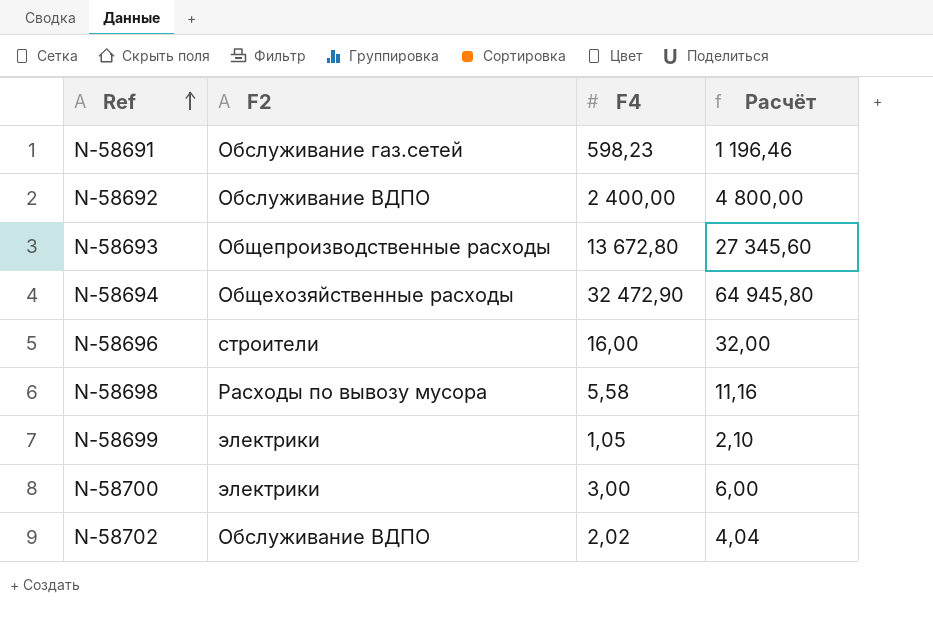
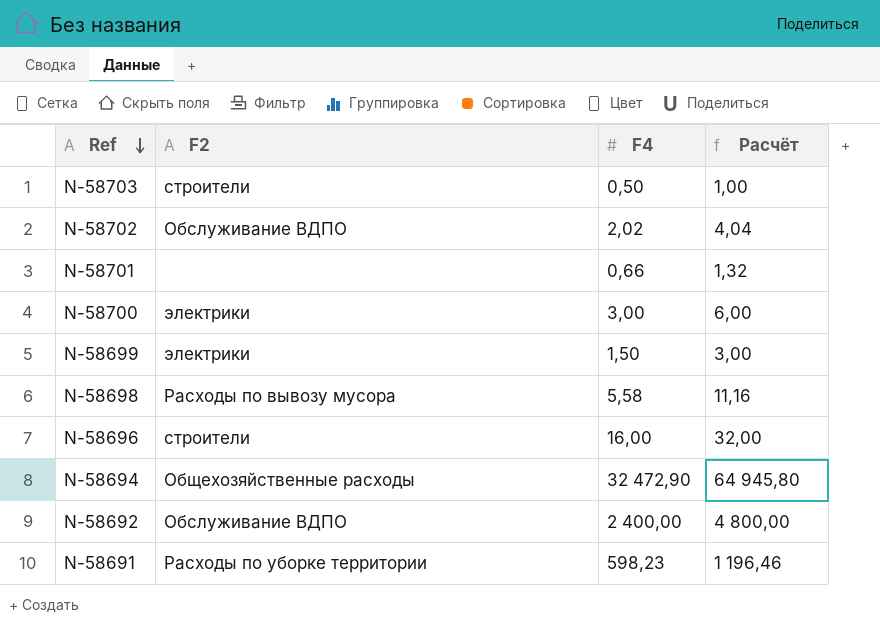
row order: Ref ascending -> Ref descending
row N-58693: Общепроизводственные расходы | 13 672,80 | 27 345,60 -> none
row N-58703: none -> строители | 0,50 | 1,00
row N-58701: none -> none | 0,66 | 1,32
N-58699 | F4: 1,05 -> 1,50
N-58699 | Расчёт: 2,10 -> 3,00
N-58691 | F2: Обслуживание газ.сетей -> Расходы по уборке территории

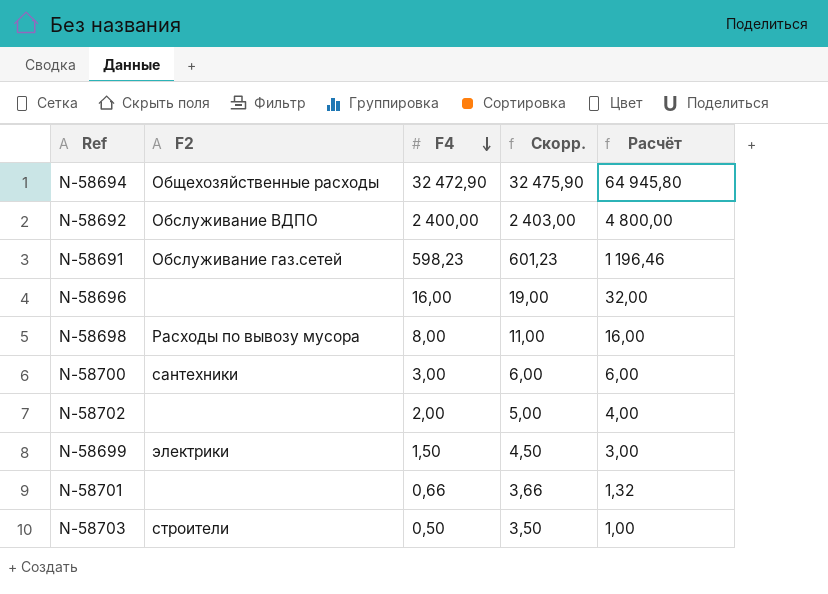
row order: Ref descending -> F4 descending
column Скорр. | formula: none -> [F4] + 3
N-58691 | F2: Расходы по уборке территории -> Обслуживание газ.сетей
N-58696 | F2: строители -> none
N-58698 | F4: 5,58 -> 8,00
N-58698 | Расчёт: 11,16 -> 16,00
N-58700 | F2: электрики -> сантехники
N-58702 | F2: Обслуживание ВДПО -> none
N-58702 | F4: 2,02 -> 2,00
N-58702 | Расчёт: 4,04 -> 4,00

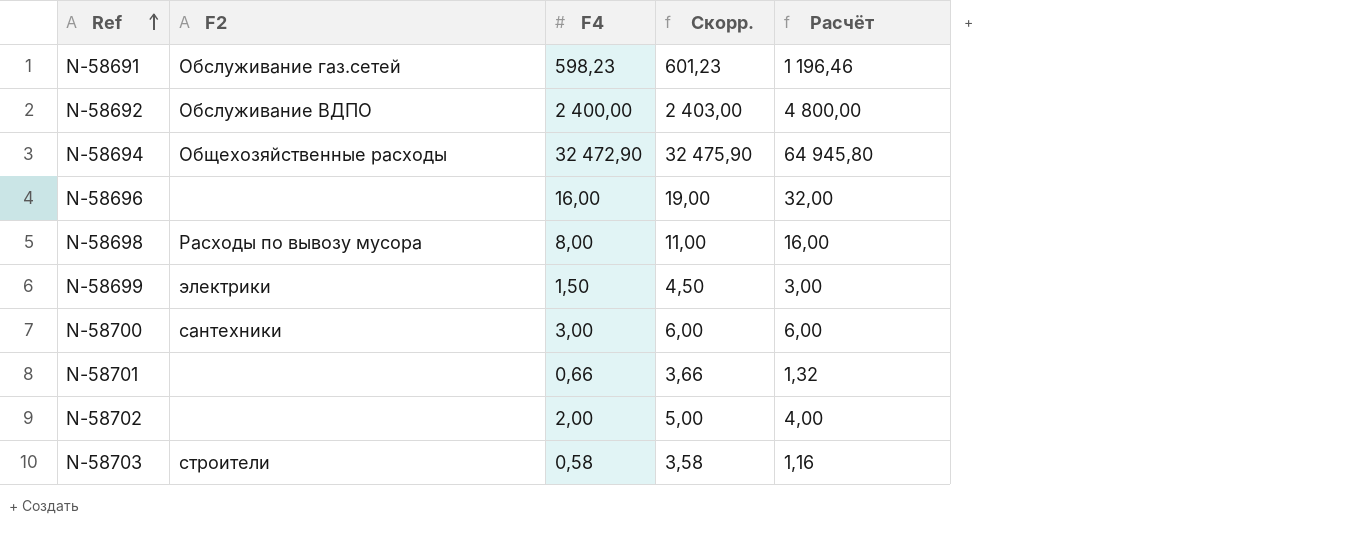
row order: F4 descending -> Ref ascending
N-58703 | F4: 0,50 -> 0,58
N-58703 | Скорр.: 3,50 -> 3,58
N-58703 | Расчёт: 1,00 -> 1,16

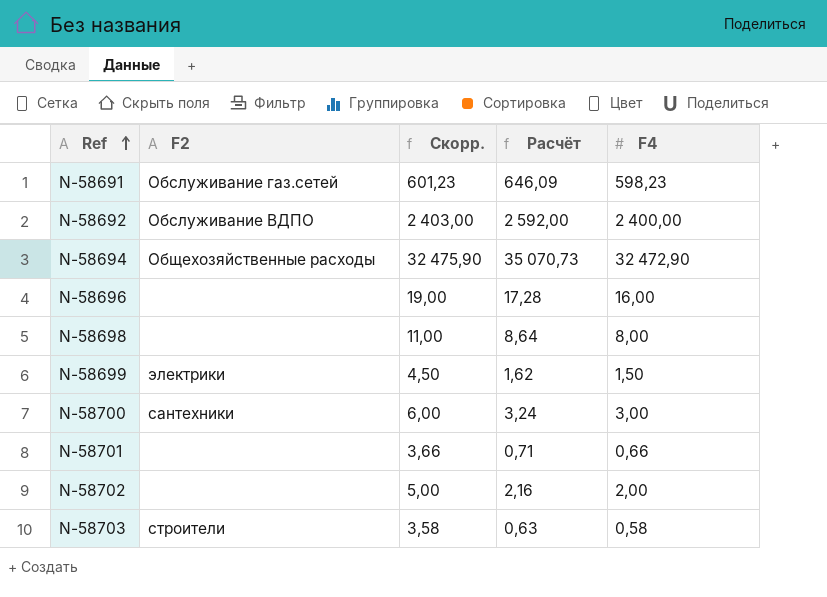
column Расчёт | formula: [F4] * 2 -> [F4] * 1,08
column F4 | position: 3 -> 5
N-58698 | F2: Расходы по вывозу мусора -> none

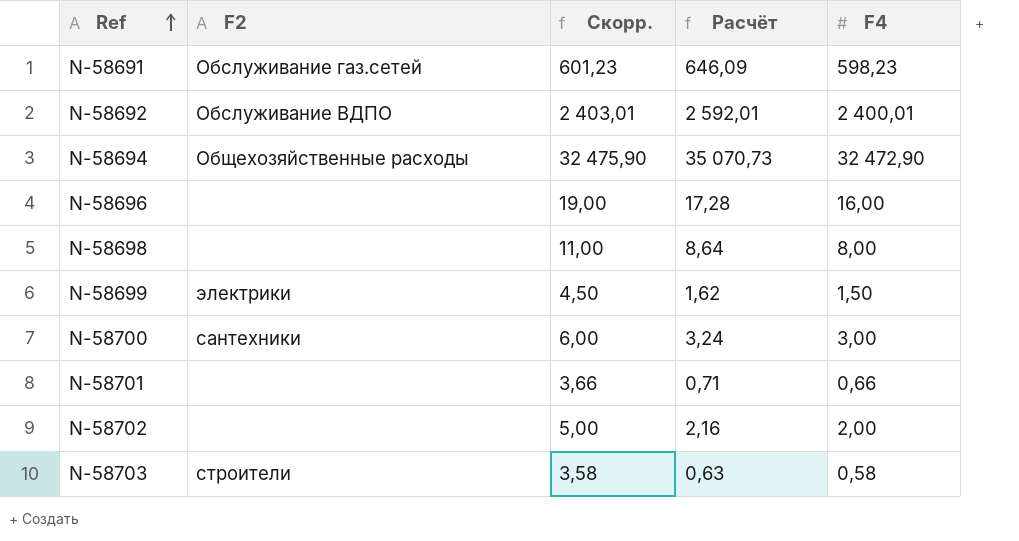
N-58692 | Скорр.: 2 403,00 -> 2 403,01
N-58692 | Расчёт: 2 592,00 -> 2 592,01
N-58692 | F4: 2 400,00 -> 2 400,01

